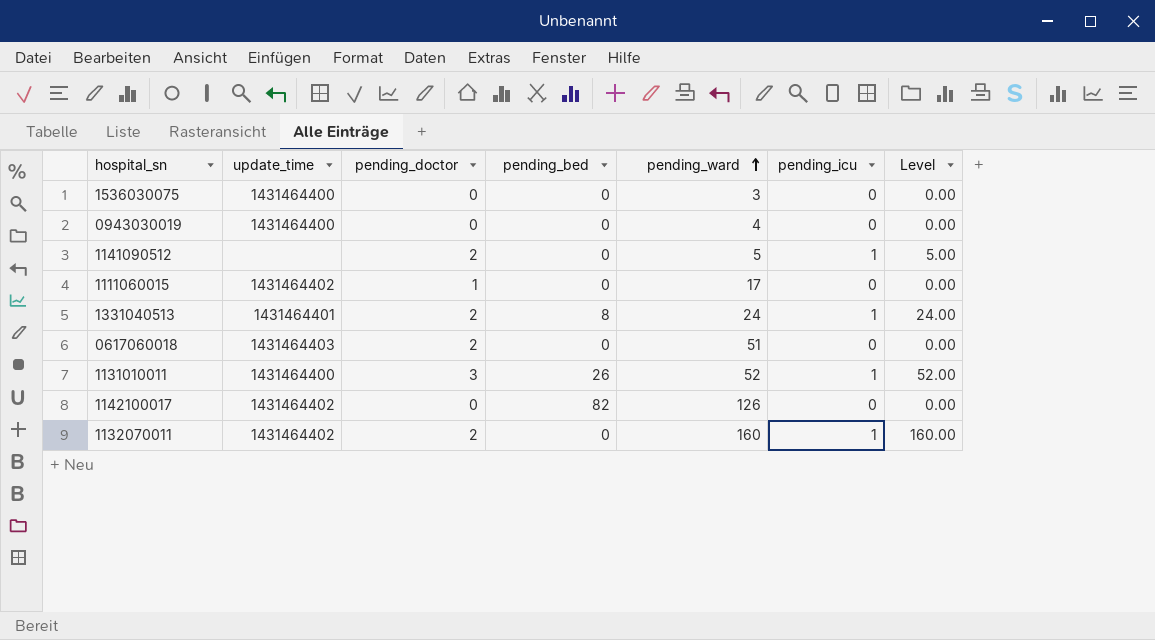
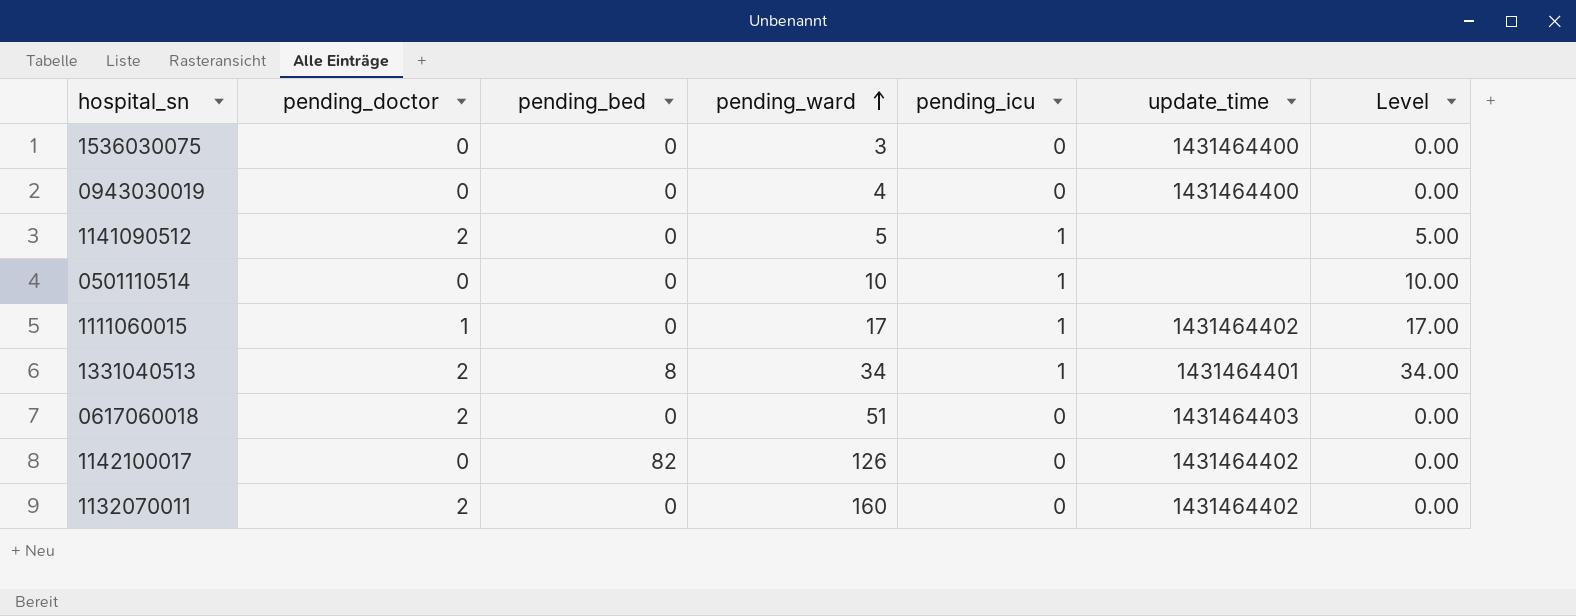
column update_time | position: 2 -> 6
row 1131010011: 1431464400 | 3 | 26 | 52 | 1 | 52.00 -> none
row 0501110514: none -> 0 | 0 | 10 | 1 | none | 10.00
1111060015 | pending_icu: 0 -> 1
1111060015 | Level: 0.00 -> 17.00
1331040513 | pending_ward: 24 -> 34
1331040513 | Level: 24.00 -> 34.00
1132070011 | pending_icu: 1 -> 0
1132070011 | Level: 160.00 -> 0.00

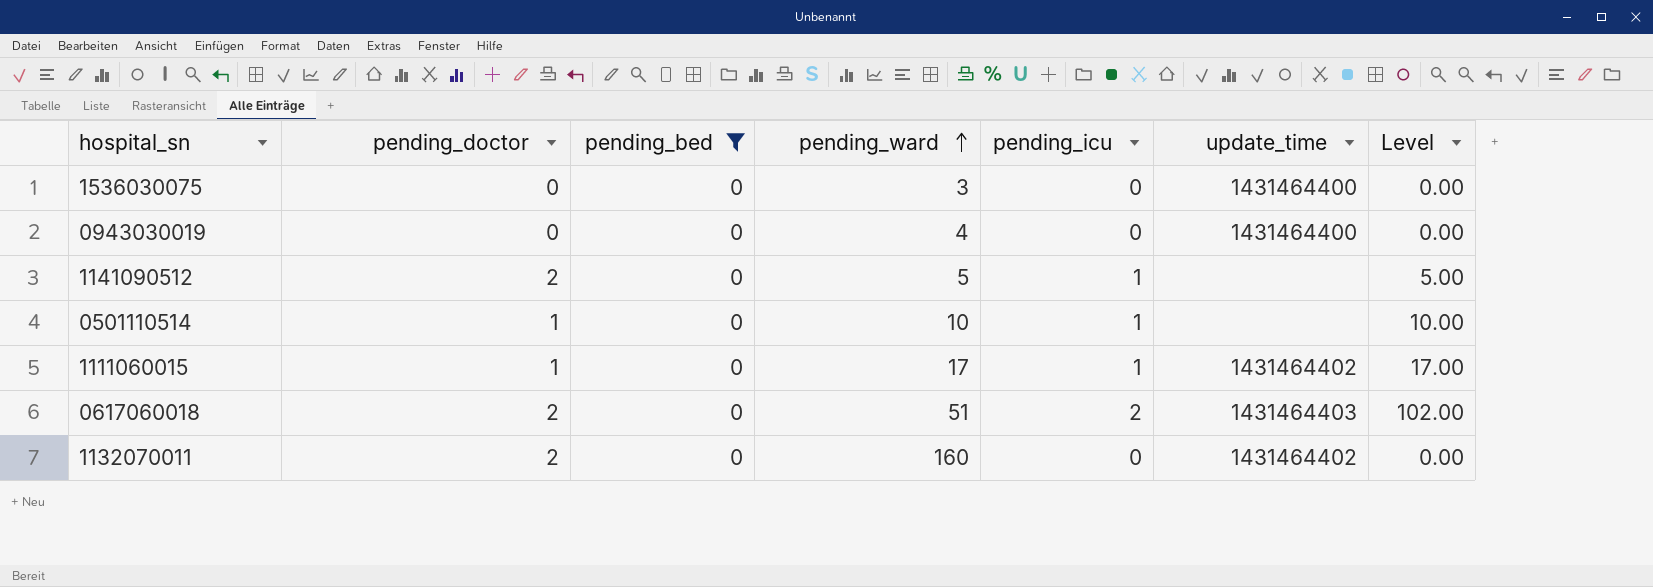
filter: none -> pending_bed = 0
0501110514 | pending_doctor: 0 -> 1
0617060018 | pending_icu: 0 -> 2
0617060018 | Level: 0.00 -> 102.00

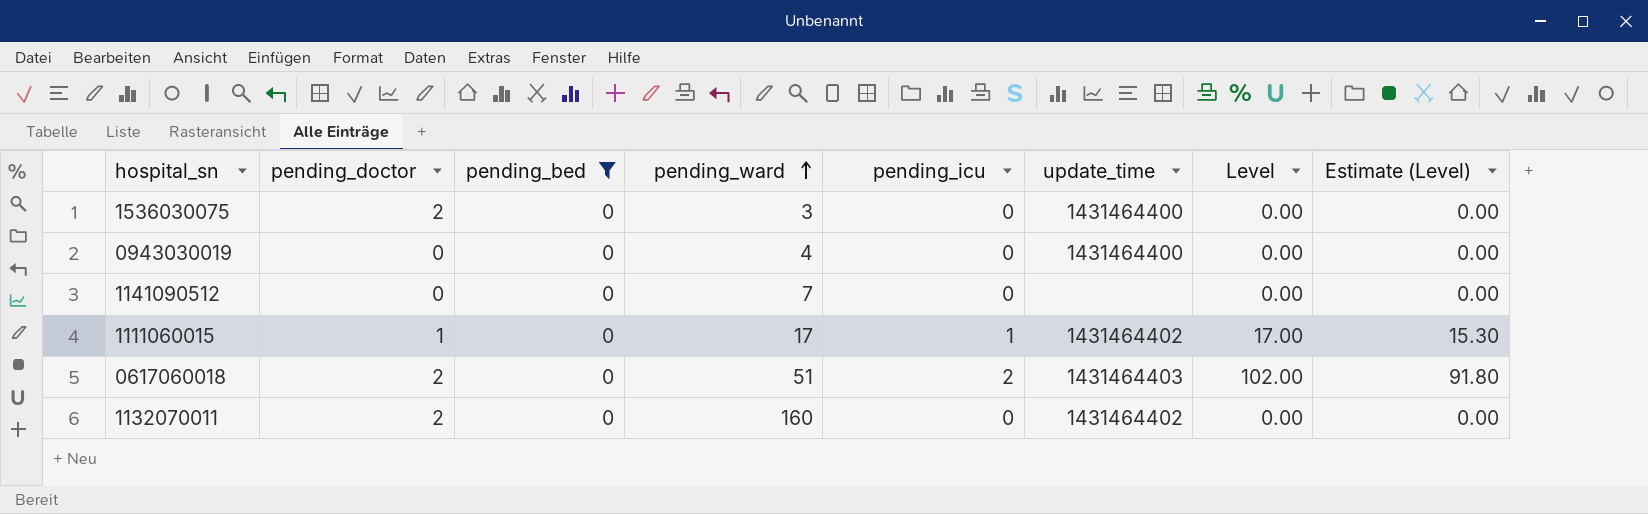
column Estimate (Level) | formula: none -> [Level] * 0.9
row 0501110514: 1 | 0 | 10 | 1 | none | 10.00 -> none
1536030075 | pending_doctor: 0 -> 2
1141090512 | pending_doctor: 2 -> 0
1141090512 | pending_ward: 5 -> 7
1141090512 | pending_icu: 1 -> 0
1141090512 | Level: 5.00 -> 0.00

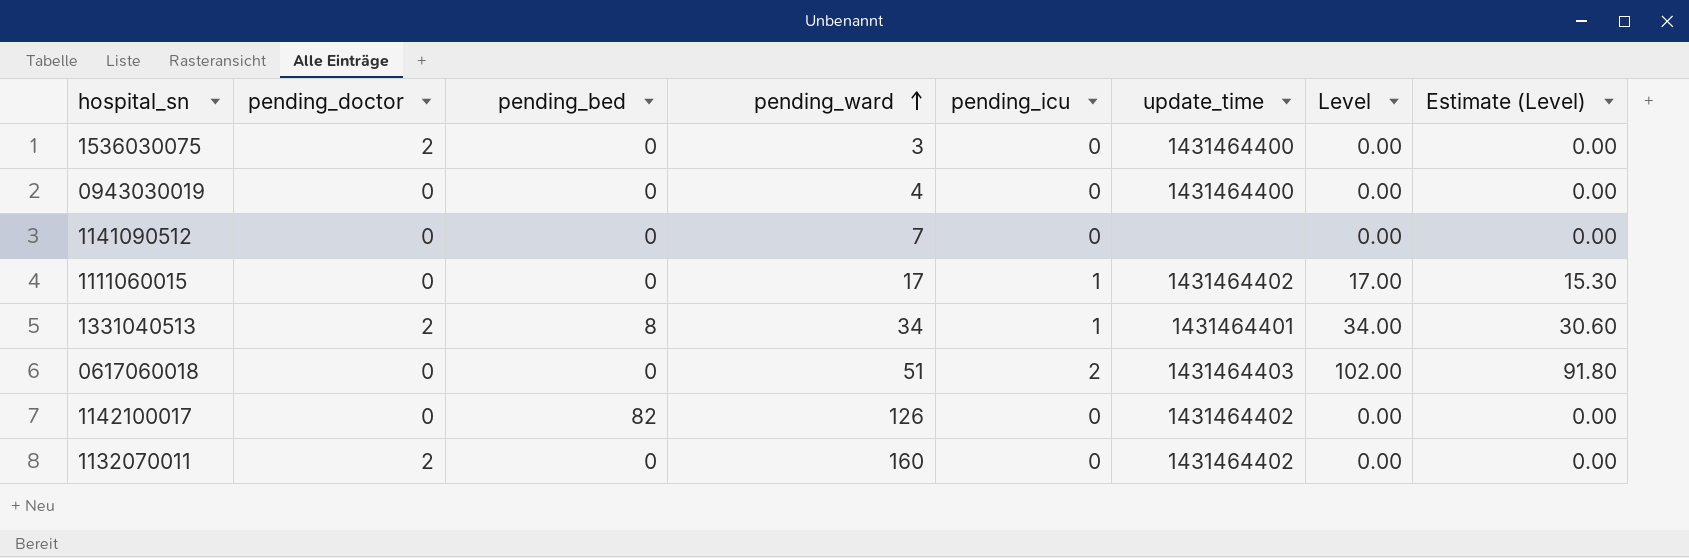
filter: pending_bed = 0 -> none
1111060015 | pending_doctor: 1 -> 0
0617060018 | pending_doctor: 2 -> 0

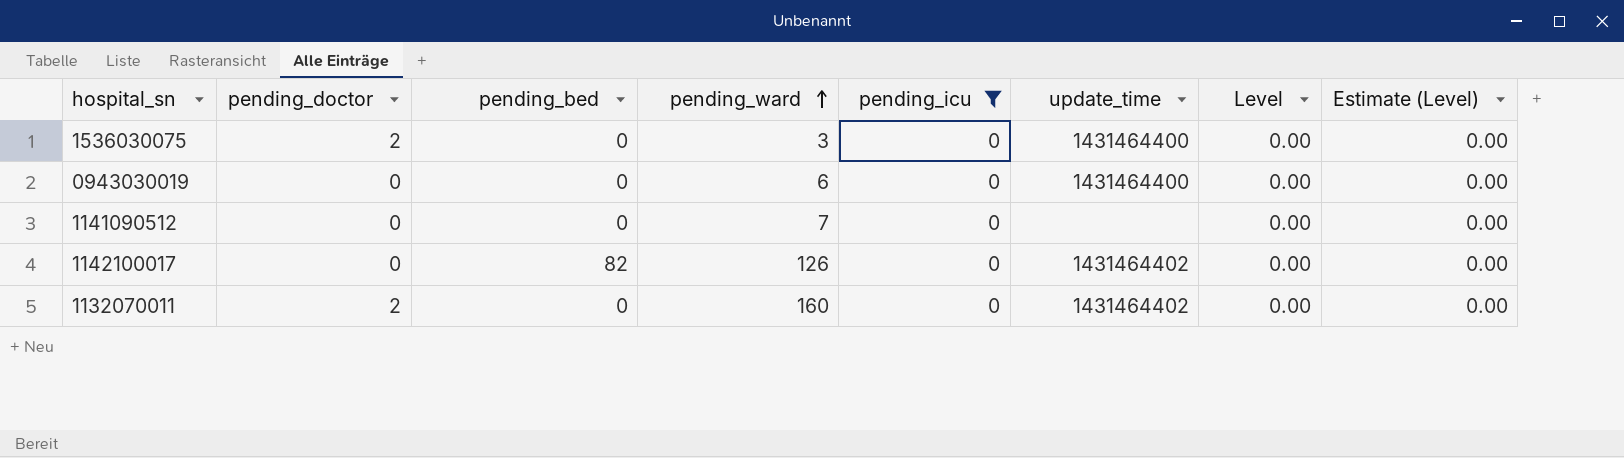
filter: none -> pending_icu = 0
0943030019 | pending_ward: 4 -> 6

